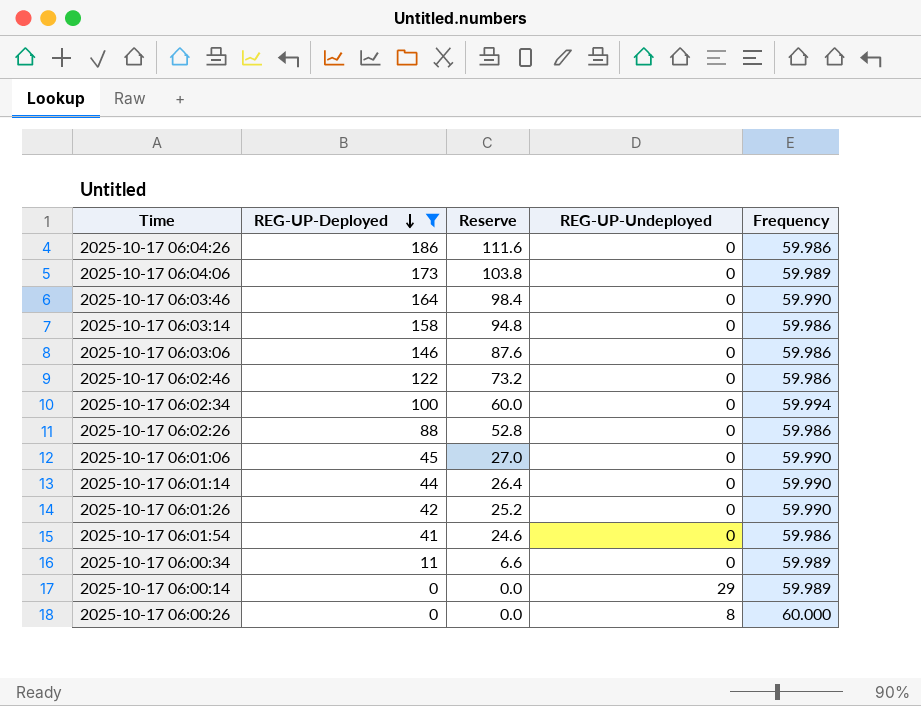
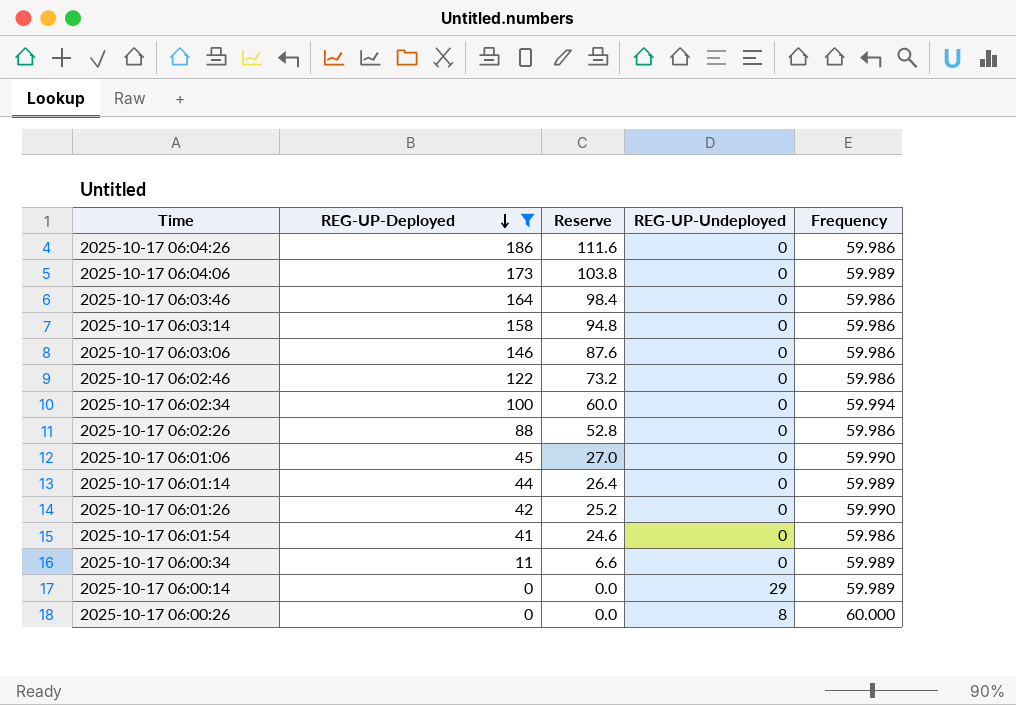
2025-10-17 06:03:46 | Frequency: 59.990 -> 59.986
2025-10-17 06:01:14 | Frequency: 59.990 -> 59.989

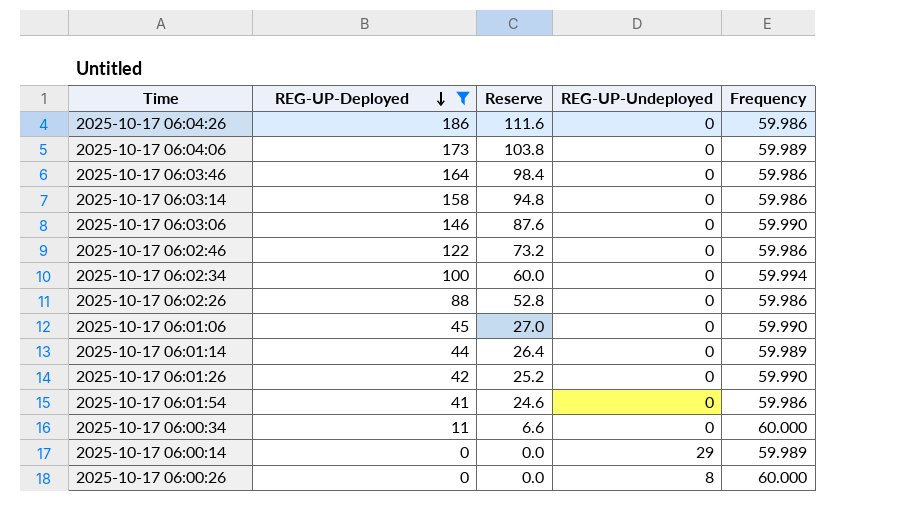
2025-10-17 06:03:06 | Frequency: 59.986 -> 59.990
2025-10-17 06:00:34 | Frequency: 59.989 -> 60.000

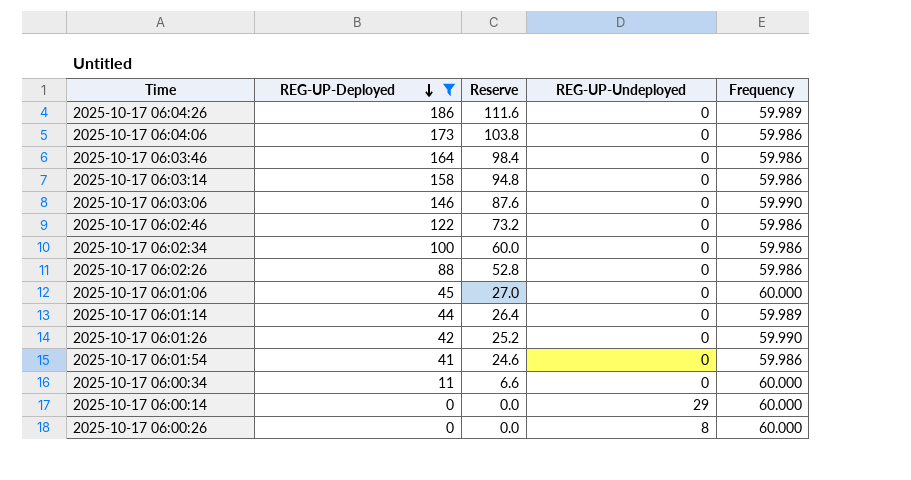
2025-10-17 06:04:26 | Frequency: 59.986 -> 59.989
2025-10-17 06:04:06 | Frequency: 59.989 -> 59.986
2025-10-17 06:02:34 | Frequency: 59.994 -> 59.986
2025-10-17 06:01:06 | Frequency: 59.990 -> 60.000
2025-10-17 06:00:14 | Frequency: 59.989 -> 60.000

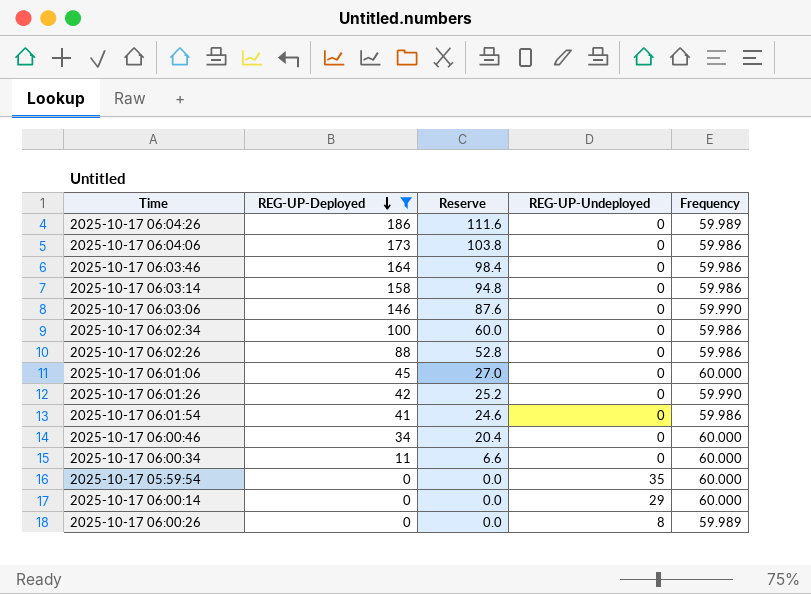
row 2025-10-17 06:02:46: 122 | 73.2 | 0 | 59.986 -> none
row 2025-10-17 06:01:14: 44 | 26.4 | 0 | 59.989 -> none
row 2025-10-17 06:00:46: none -> 34 | 20.4 | 0 | 60.000
row 2025-10-17 05:59:54: none -> 0 | 0.0 | 35 | 60.000
2025-10-17 06:00:26 | Frequency: 60.000 -> 59.989

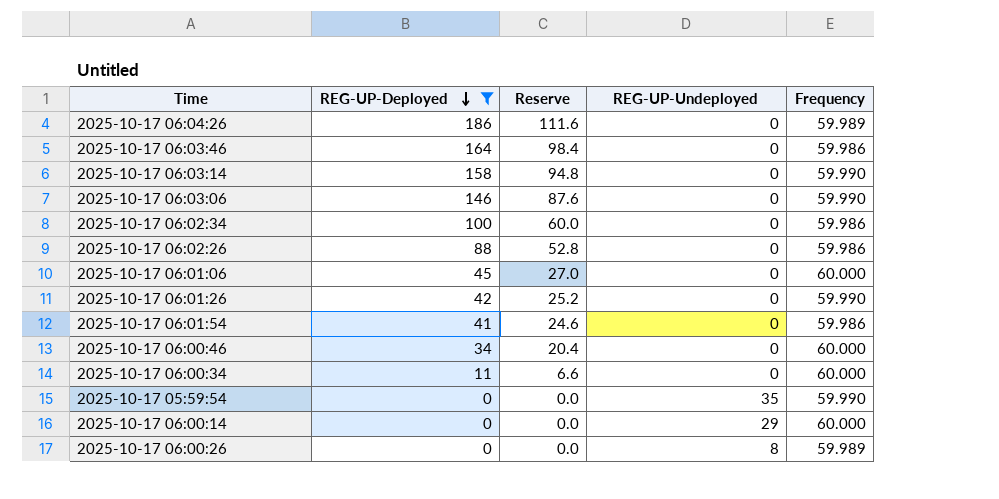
row 2025-10-17 06:04:06: 173 | 103.8 | 0 | 59.986 -> none
2025-10-17 06:03:14 | Frequency: 59.986 -> 59.990
2025-10-17 05:59:54 | Frequency: 60.000 -> 59.990

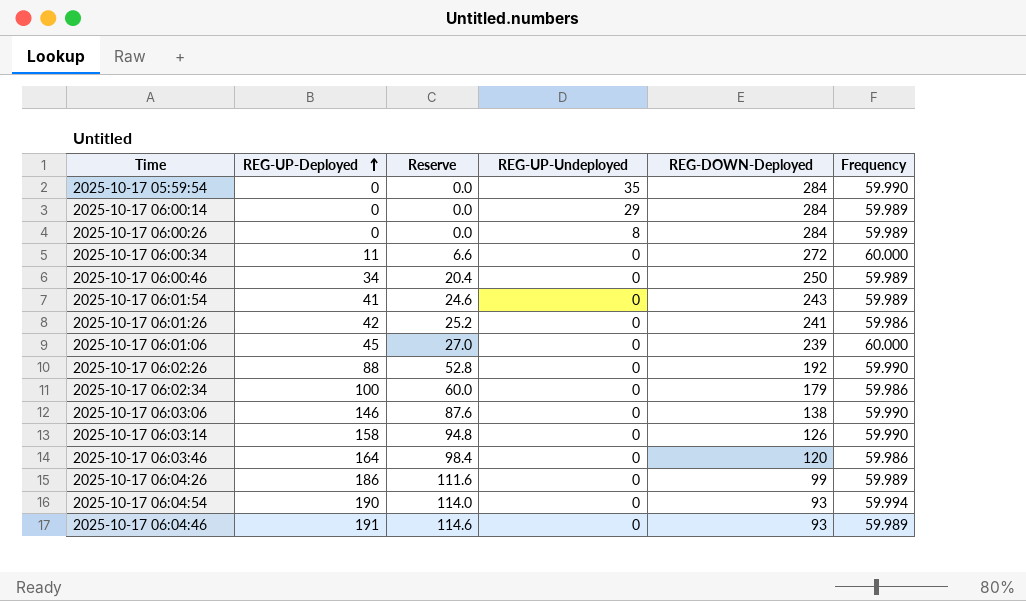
filter: REG-UP-Deployed <= 186 -> none
row order: REG-UP-Deployed descending -> REG-UP-Deployed ascending
column REG-DOWN-Deployed | position: none -> 5
2025-10-17 06:00:14 | Frequency: 60.000 -> 59.989
2025-10-17 06:00:46 | Frequency: 60.000 -> 59.989
2025-10-17 06:01:54 | Frequency: 59.986 -> 59.989
2025-10-17 06:01:26 | Frequency: 59.990 -> 59.986
2025-10-17 06:02:26 | Frequency: 59.986 -> 59.990

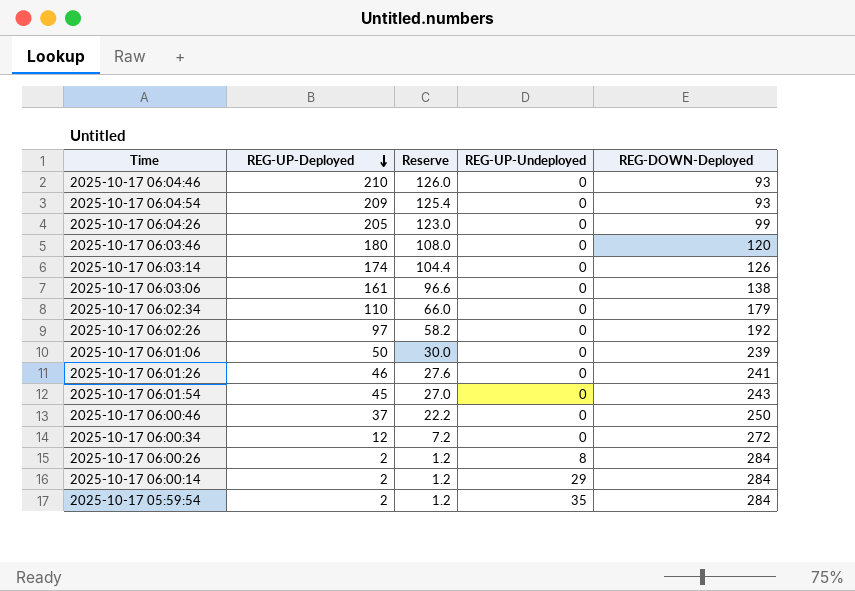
row order: REG-UP-Deployed ascending -> REG-UP-Deployed descending
column Frequency | position: 6 -> none
2025-10-17 06:04:46 | REG-UP-Deployed: 191 -> 210
2025-10-17 06:04:46 | Reserve: 114.6 -> 126.0
2025-10-17 06:04:54 | REG-UP-Deployed: 190 -> 209
2025-10-17 06:04:54 | Reserve: 114.0 -> 125.4
2025-10-17 06:04:26 | REG-UP-Deployed: 186 -> 205
2025-10-17 06:04:26 | Reserve: 111.6 -> 123.0
2025-10-17 06:03:46 | REG-UP-Deployed: 164 -> 180
2025-10-17 06:03:46 | Reserve: 98.4 -> 108.0
2025-10-17 06:03:14 | REG-UP-Deployed: 158 -> 174
2025-10-17 06:03:14 | Reserve: 94.8 -> 104.4
2025-10-17 06:03:06 | REG-UP-Deployed: 146 -> 161
2025-10-17 06:03:06 | Reserve: 87.6 -> 96.6
2025-10-17 06:02:34 | REG-UP-Deployed: 100 -> 110
2025-10-17 06:02:34 | Reserve: 60.0 -> 66.0
2025-10-17 06:02:26 | REG-UP-Deployed: 88 -> 97
2025-10-17 06:02:26 | Reserve: 52.8 -> 58.2
2025-10-17 06:01:06 | REG-UP-Deployed: 45 -> 50
2025-10-17 06:01:06 | Reserve: 27.0 -> 30.0
2025-10-17 06:01:26 | REG-UP-Deployed: 42 -> 46
2025-10-17 06:01:26 | Reserve: 25.2 -> 27.6
2025-10-17 06:01:54 | REG-UP-Deployed: 41 -> 45
2025-10-17 06:01:54 | Reserve: 24.6 -> 27.0
2025-10-17 06:00:46 | REG-UP-Deployed: 34 -> 37
2025-10-17 06:00:46 | Reserve: 20.4 -> 22.2
2025-10-17 06:00:34 | REG-UP-Deployed: 11 -> 12
2025-10-17 06:00:34 | Reserve: 6.6 -> 7.2
2025-10-17 06:00:26 | REG-UP-Deployed: 0 -> 2
2025-10-17 06:00:26 | Reserve: 0.0 -> 1.2
2025-10-17 06:00:14 | REG-UP-Deployed: 0 -> 2
2025-10-17 06:00:14 | Reserve: 0.0 -> 1.2
2025-10-17 05:59:54 | REG-UP-Deployed: 0 -> 2
2025-10-17 05:59:54 | Reserve: 0.0 -> 1.2

